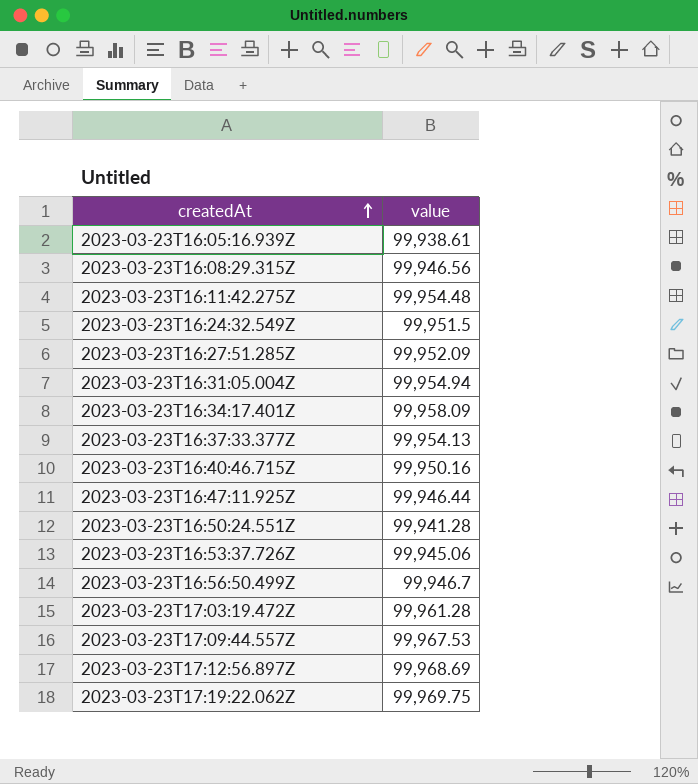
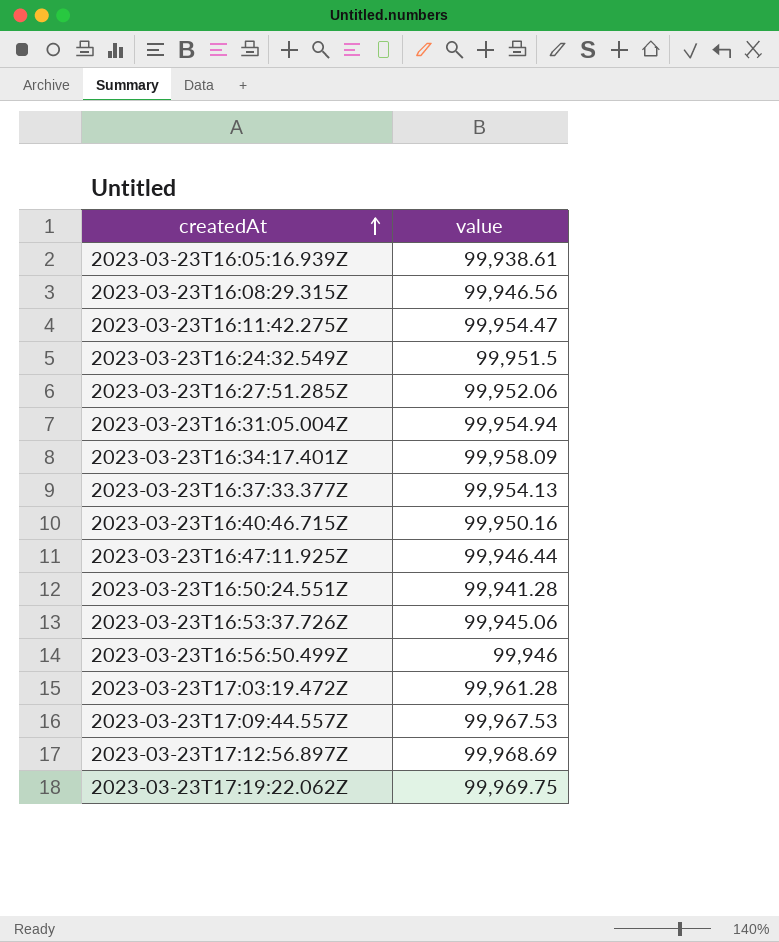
2023-03-23T16:11:42.275Z | value: 99,954.48 -> 99,954.47
2023-03-23T16:27:51.285Z | value: 99,952.09 -> 99,952.06
2023-03-23T16:56:50.499Z | value: 99,946.7 -> 99,946

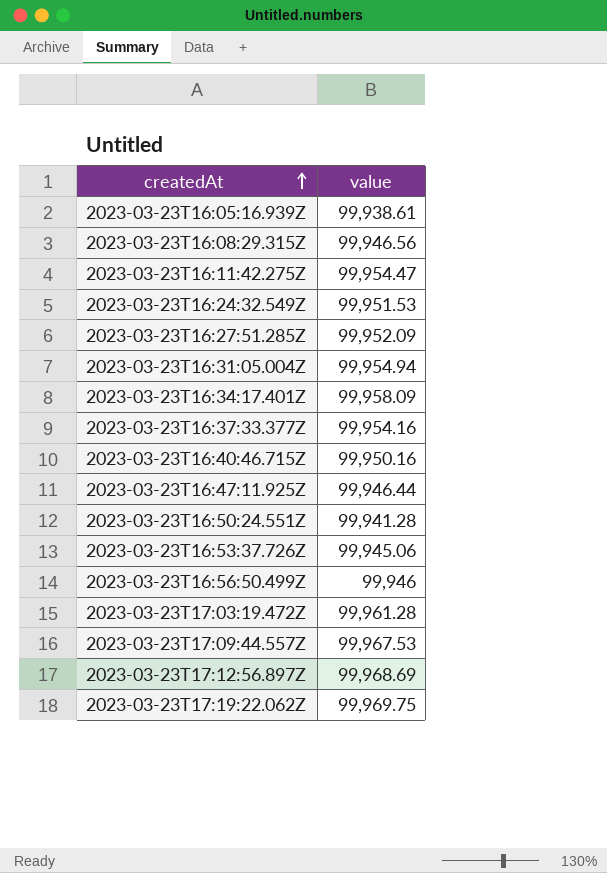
2023-03-23T16:24:32.549Z | value: 99,951.5 -> 99,951.53
2023-03-23T16:27:51.285Z | value: 99,952.06 -> 99,952.09
2023-03-23T16:37:33.377Z | value: 99,954.13 -> 99,954.16

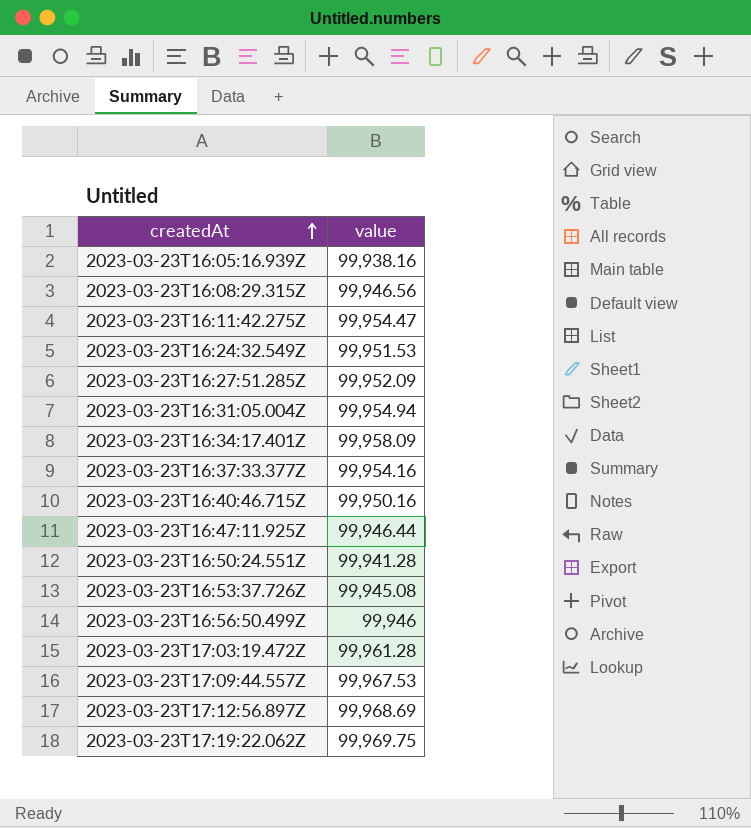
2023-03-23T16:05:16.939Z | value: 99,938.61 -> 99,938.16
2023-03-23T16:53:37.726Z | value: 99,945.06 -> 99,945.08

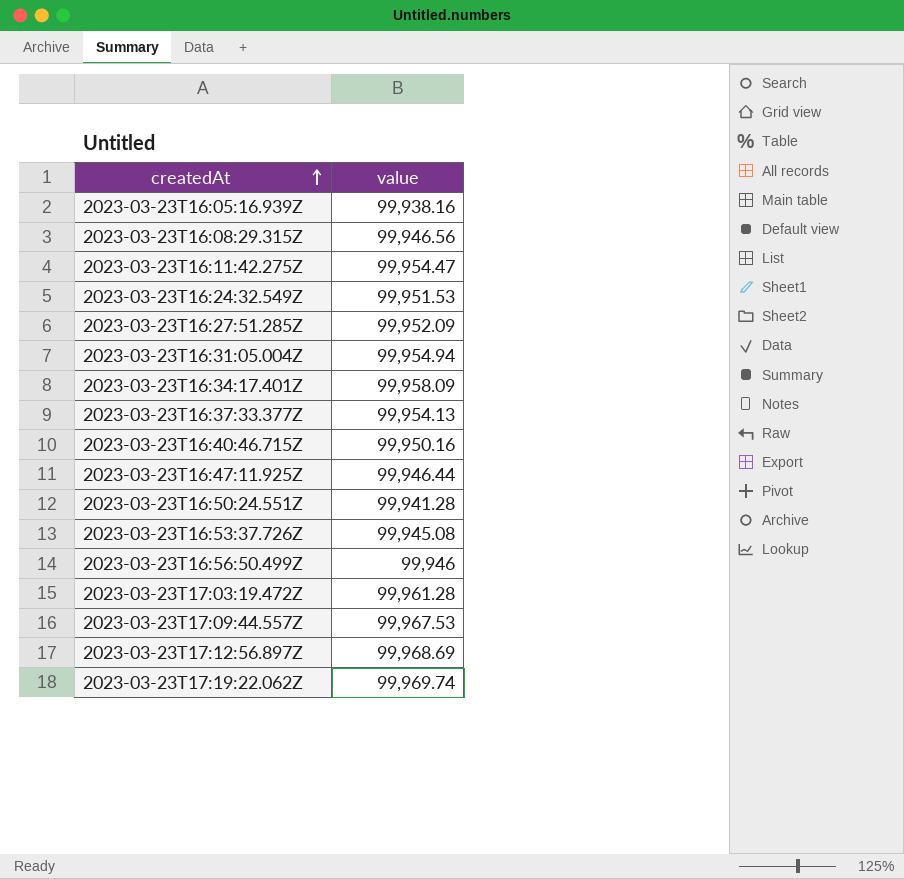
2023-03-23T16:37:33.377Z | value: 99,954.16 -> 99,954.13
2023-03-23T17:19:22.062Z | value: 99,969.75 -> 99,969.74

